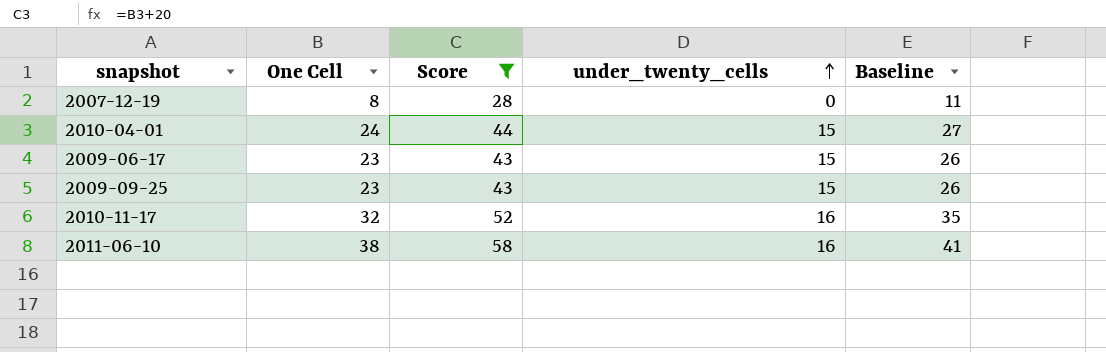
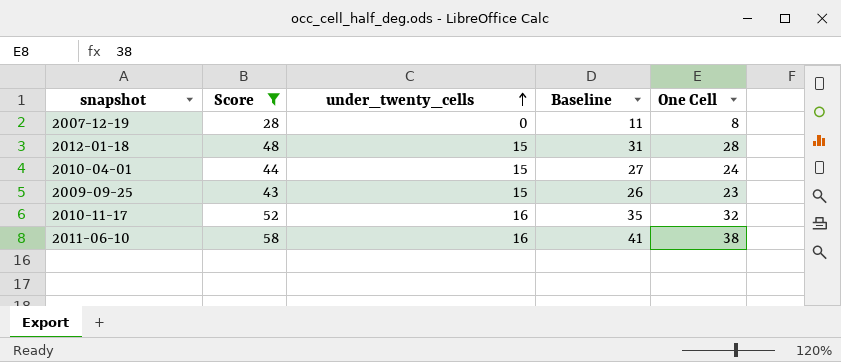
column One Cell | position: 2 -> 5
row 2009-06-17: 23 | 43 | 15 | 26 -> none
row 2012-01-18: none -> 48 | 15 | 31 | 28

